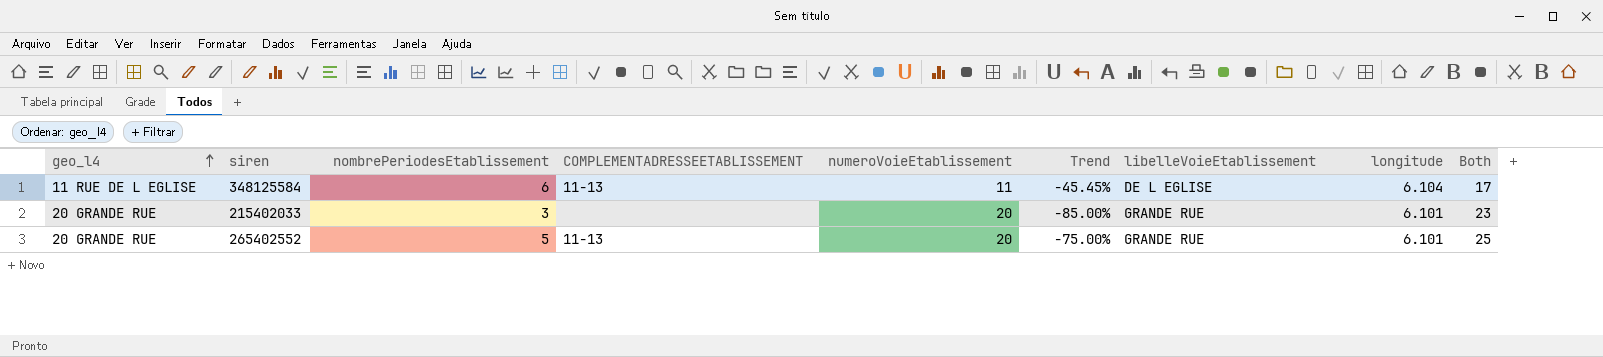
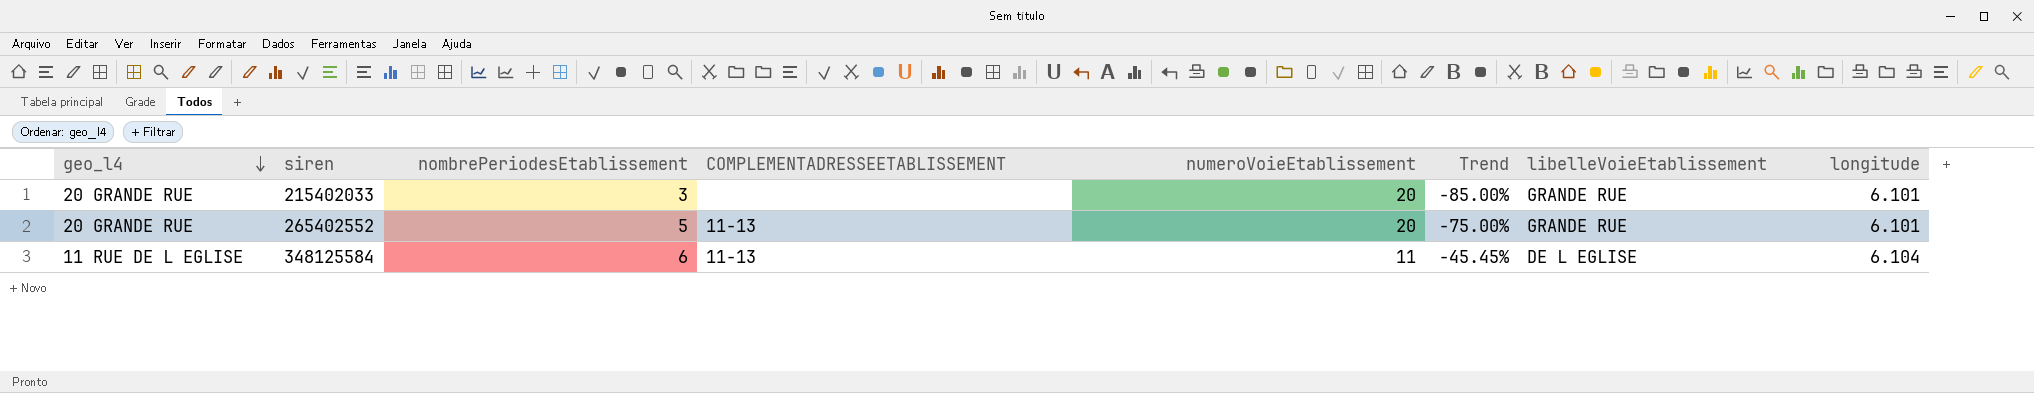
row order: geo_l4 ascending -> geo_l4 descending
column Both | formula: [nombrePeriodesEtablissement] + [numeroVoieEtablissement] -> none

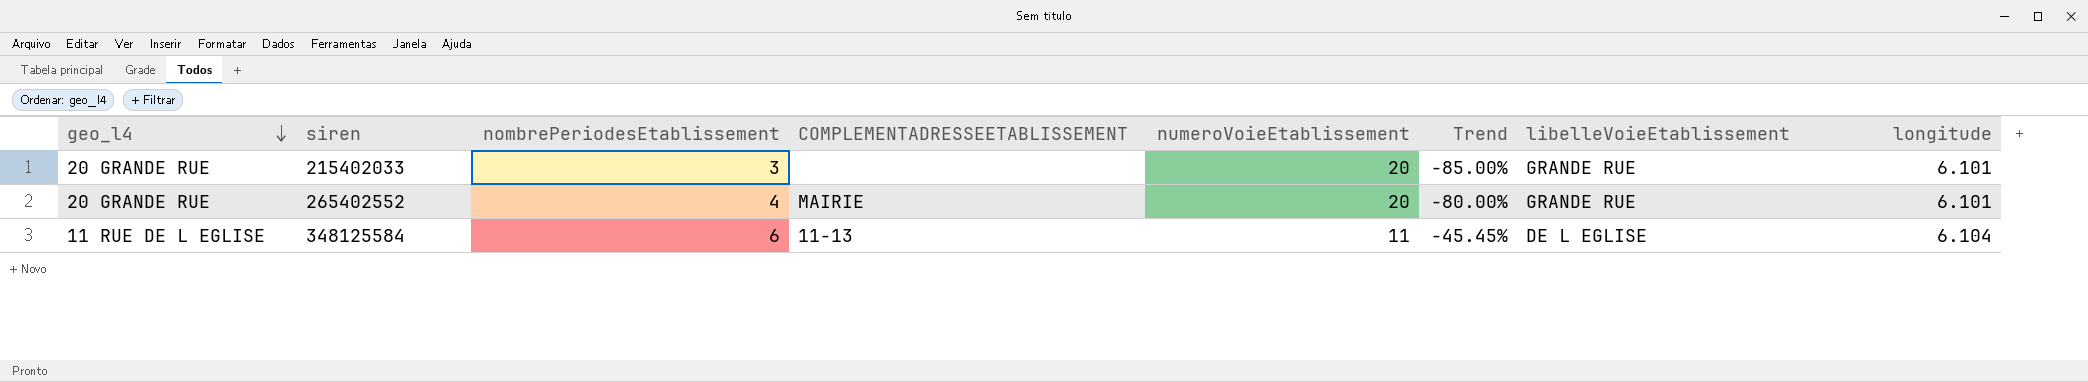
265402552 | nombrePeriodesEtablissement: 5 -> 4
265402552 | COMPLEMENTADRESSEETABLISSEMENT: 11-13 -> MAIRIE
265402552 | Trend: -75.00% -> -80.00%

